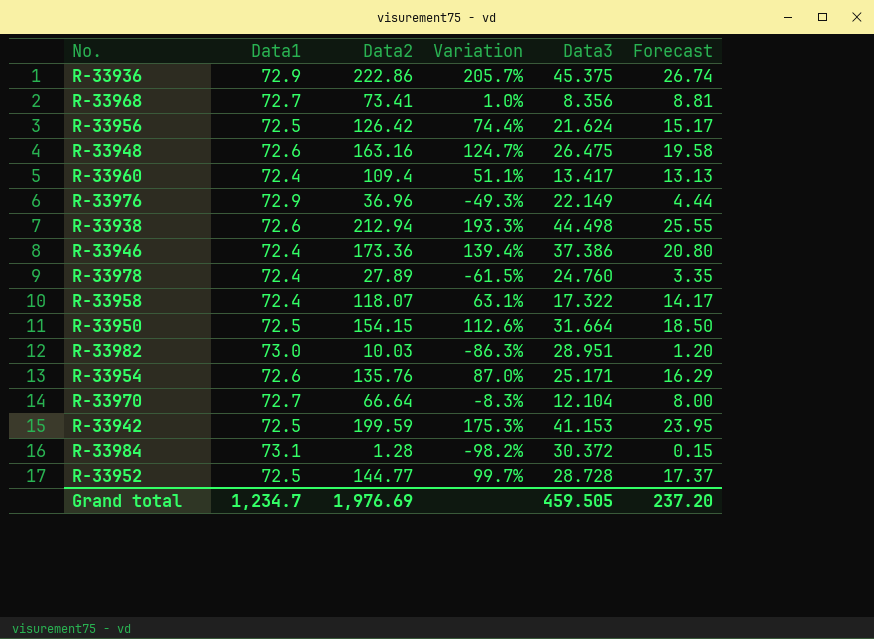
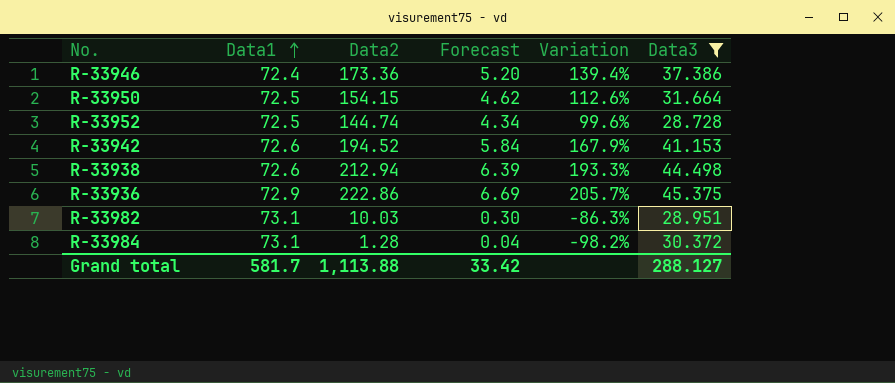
filter: none -> Data3 >= 28.728
row order: none -> Data1 ascending
column Forecast | formula: [Data2] * 0.12 -> [Data2] * 0.03
column Forecast | position: 6 -> 4
R-33952 | Data2: 144.77 -> 144.74
R-33952 | Variation: 99.7% -> 99.6%
R-33942 | Data1: 72.5 -> 72.6
R-33942 | Data2: 199.59 -> 194.52
R-33942 | Variation: 175.3% -> 167.9%
R-33982 | Data1: 73.0 -> 73.1
Grand total | Data1: 1,234.7 -> 581.7
Grand total | Data2: 1,976.69 -> 1,113.88
Grand total | Forecast: 237.20 -> 33.42
Grand total | Data3: 459.505 -> 288.127

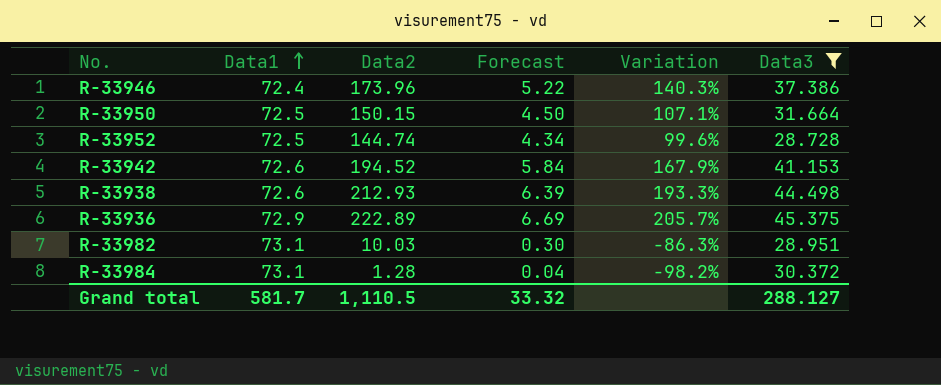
R-33946 | Data2: 173.36 -> 173.96
R-33946 | Forecast: 5.20 -> 5.22
R-33946 | Variation: 139.4% -> 140.3%
R-33950 | Data2: 154.15 -> 150.15
R-33950 | Forecast: 4.62 -> 4.50
R-33950 | Variation: 112.6% -> 107.1%
R-33938 | Data2: 212.94 -> 212.93
R-33936 | Data2: 222.86 -> 222.89
Grand total | Data2: 1,113.88 -> 1,110.5
Grand total | Forecast: 33.42 -> 33.32

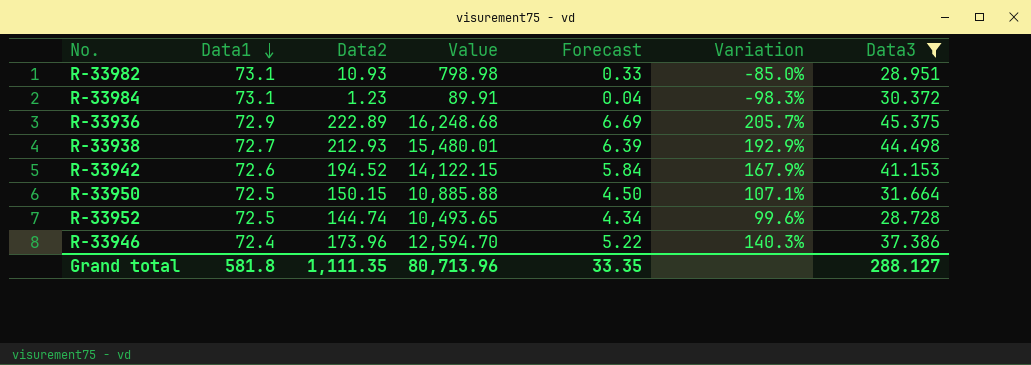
row order: Data1 ascending -> Data1 descending
column Value | formula: none -> [Data1] * [Data2]
R-33982 | Data2: 10.03 -> 10.93
R-33982 | Forecast: 0.30 -> 0.33
R-33982 | Variation: -86.3% -> -85.0%
R-33984 | Data2: 1.28 -> 1.23
R-33984 | Variation: -98.2% -> -98.3%
R-33938 | Data1: 72.6 -> 72.7
R-33938 | Variation: 193.3% -> 192.9%
Grand total | Data1: 581.7 -> 581.8
Grand total | Data2: 1,110.5 -> 1,111.35
Grand total | Forecast: 33.32 -> 33.35

